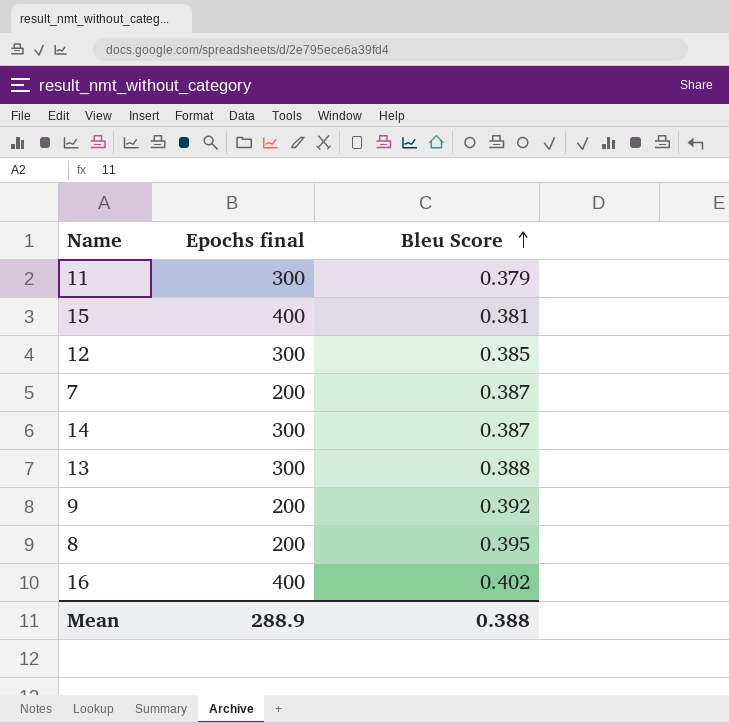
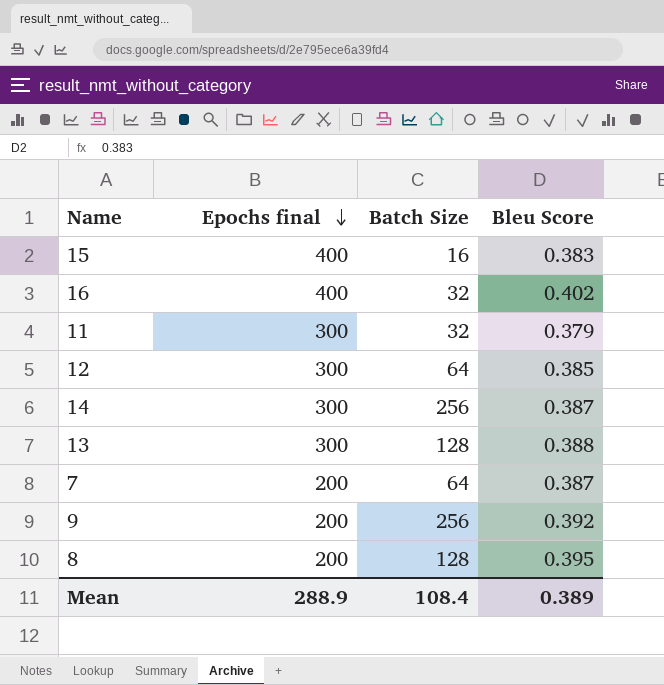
row order: Bleu Score ascending -> Epochs final descending
column Batch Size | position: none -> 3
15 | Bleu Score: 0.381 -> 0.383
Mean | Bleu Score: 0.388 -> 0.389

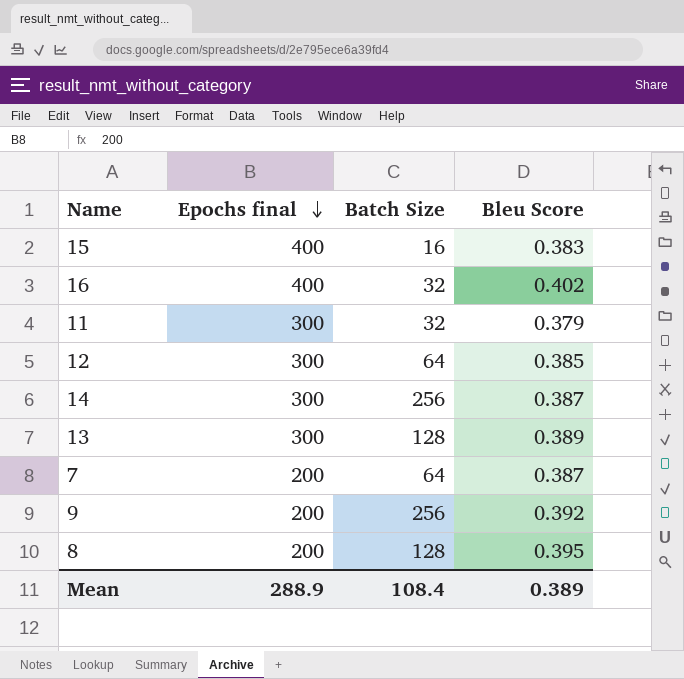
13 | Bleu Score: 0.388 -> 0.389

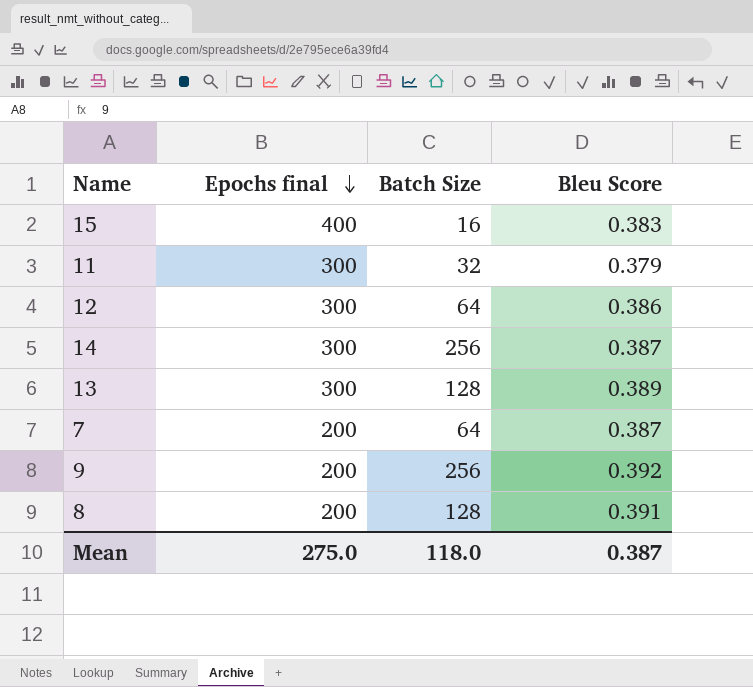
row 16: 400 | 32 | 0.402 -> none
12 | Bleu Score: 0.385 -> 0.386
8 | Bleu Score: 0.395 -> 0.391
Mean | Epochs final: 288.9 -> 275.0
Mean | Batch Size: 108.4 -> 118.0
Mean | Bleu Score: 0.389 -> 0.387

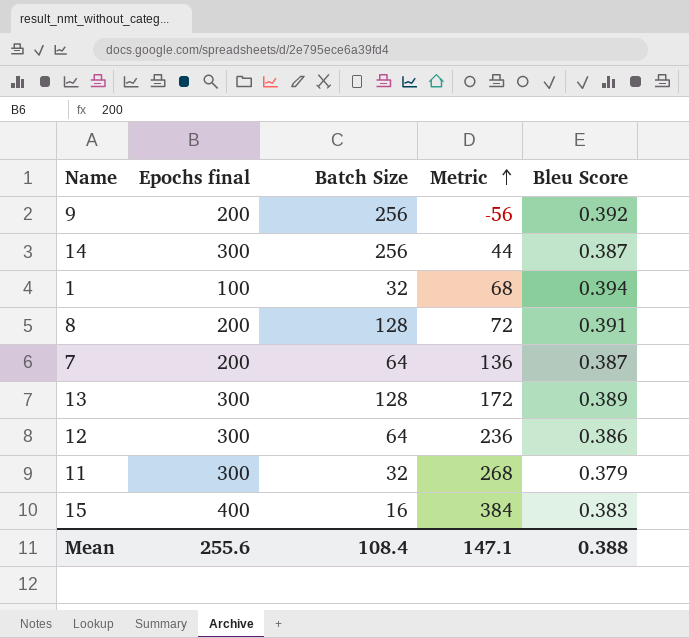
row order: Epochs final descending -> Metric ascending
column Metric | formula: none -> [Epochs final] - [Batch Size]
row 1: none -> 100 | 32 | 68 | 0.394
Mean | Epochs final: 275.0 -> 255.6
Mean | Batch Size: 118.0 -> 108.4
Mean | Bleu Score: 0.387 -> 0.388

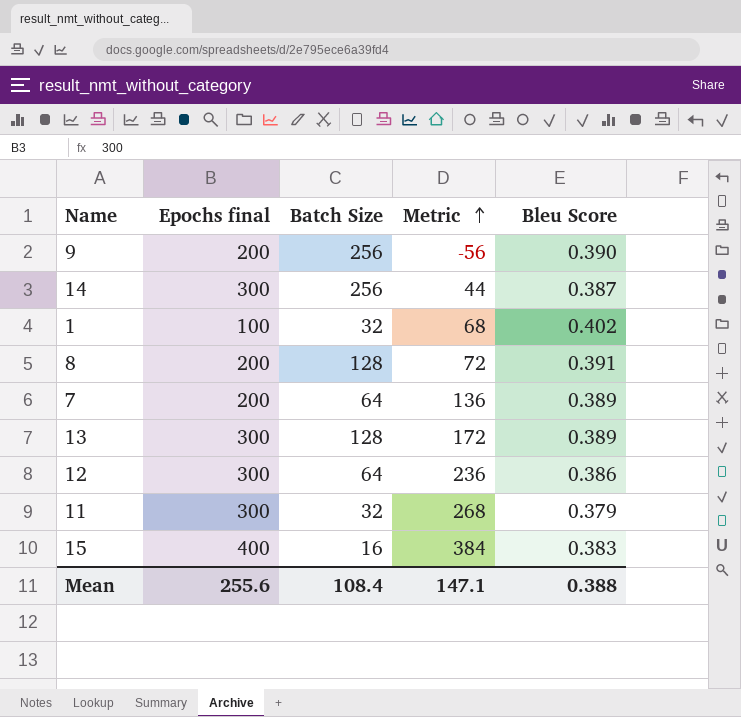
9 | Bleu Score: 0.392 -> 0.390
1 | Bleu Score: 0.394 -> 0.402
7 | Bleu Score: 0.387 -> 0.389

